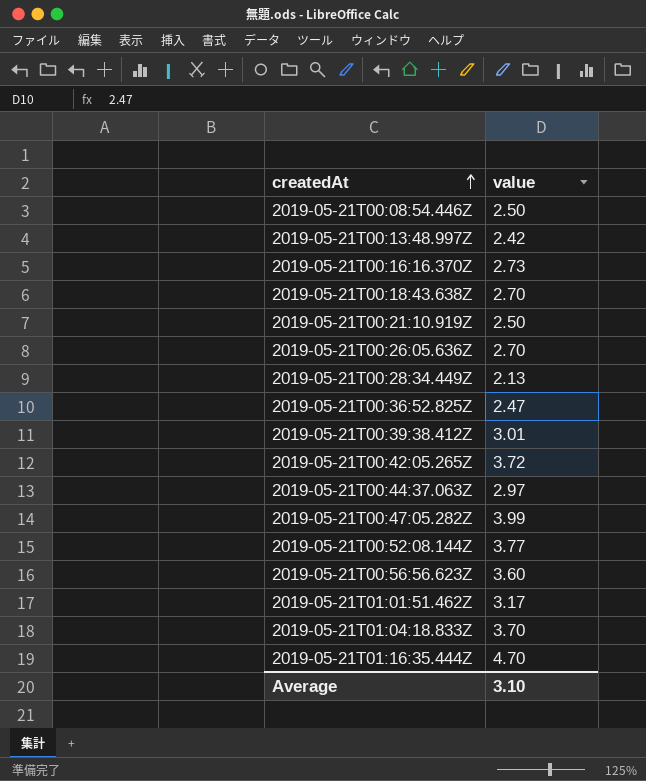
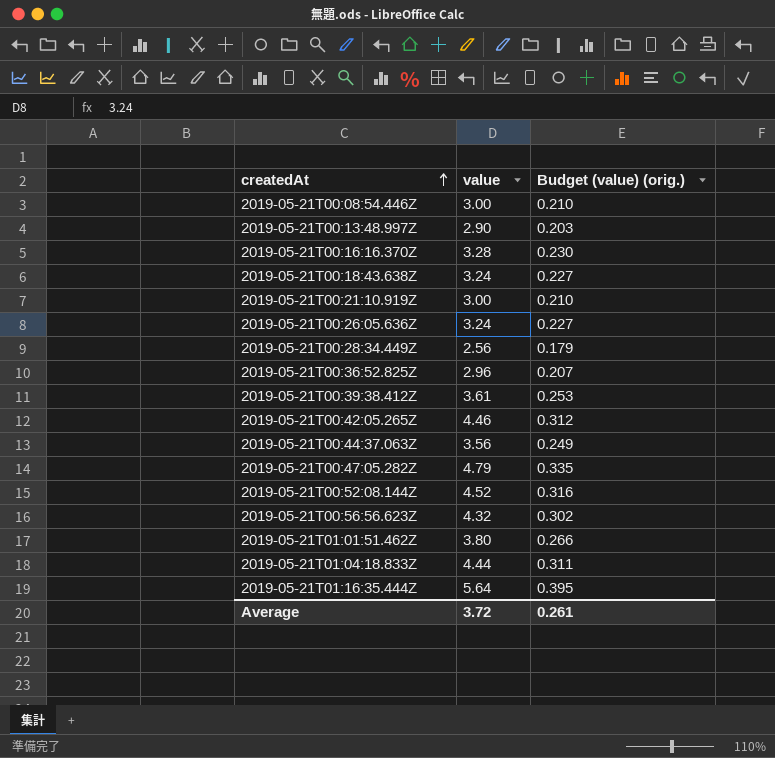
column Budget (value) (orig.) | formula: none -> [value] * 0.07
2019-05-21T00:08:54.446Z | value: 2.50 -> 3.00
2019-05-21T00:13:48.997Z | value: 2.42 -> 2.90
2019-05-21T00:16:16.370Z | value: 2.73 -> 3.28
2019-05-21T00:18:43.638Z | value: 2.70 -> 3.24
2019-05-21T00:21:10.919Z | value: 2.50 -> 3.00
2019-05-21T00:26:05.636Z | value: 2.70 -> 3.24
2019-05-21T00:28:34.449Z | value: 2.13 -> 2.56
2019-05-21T00:36:52.825Z | value: 2.47 -> 2.96
2019-05-21T00:39:38.412Z | value: 3.01 -> 3.61
2019-05-21T00:42:05.265Z | value: 3.72 -> 4.46
2019-05-21T00:44:37.063Z | value: 2.97 -> 3.56
2019-05-21T00:47:05.282Z | value: 3.99 -> 4.79
2019-05-21T00:52:08.144Z | value: 3.77 -> 4.52
2019-05-21T00:56:56.623Z | value: 3.60 -> 4.32
2019-05-21T01:01:51.462Z | value: 3.17 -> 3.80
2019-05-21T01:04:18.833Z | value: 3.70 -> 4.44
2019-05-21T01:16:35.444Z | value: 4.70 -> 5.64
Average | value: 3.10 -> 3.72

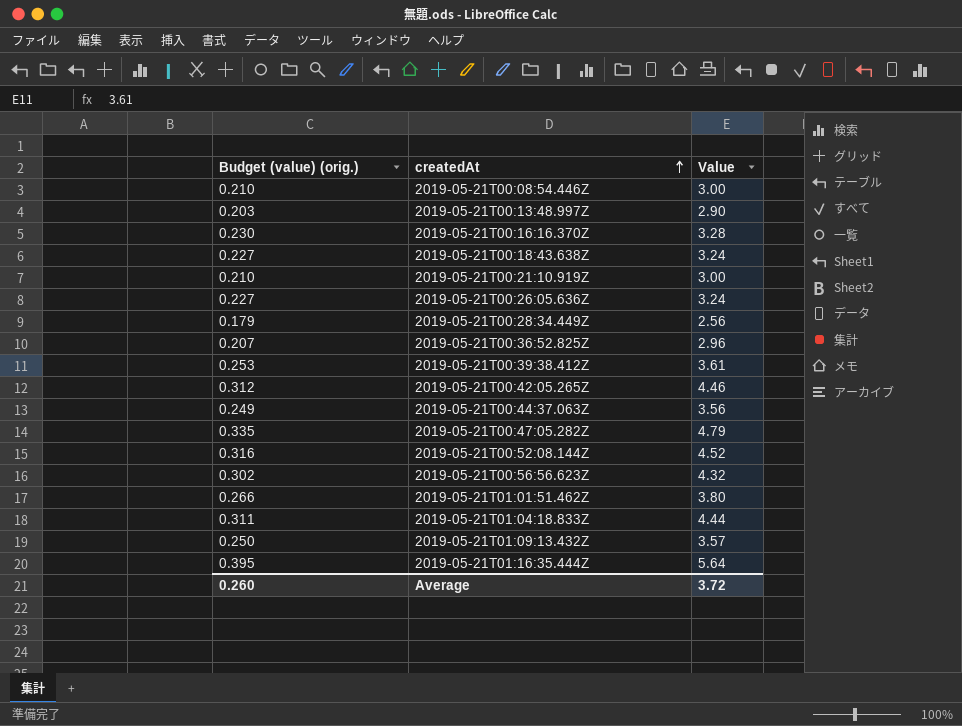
column Budget (value) (orig.) | position: 3 -> 1
column name: value -> Value
row 2019-05-21T01:09:13.432Z: none -> 0.250 | 3.57
Average | Budget (value) (orig.): 0.261 -> 0.260

